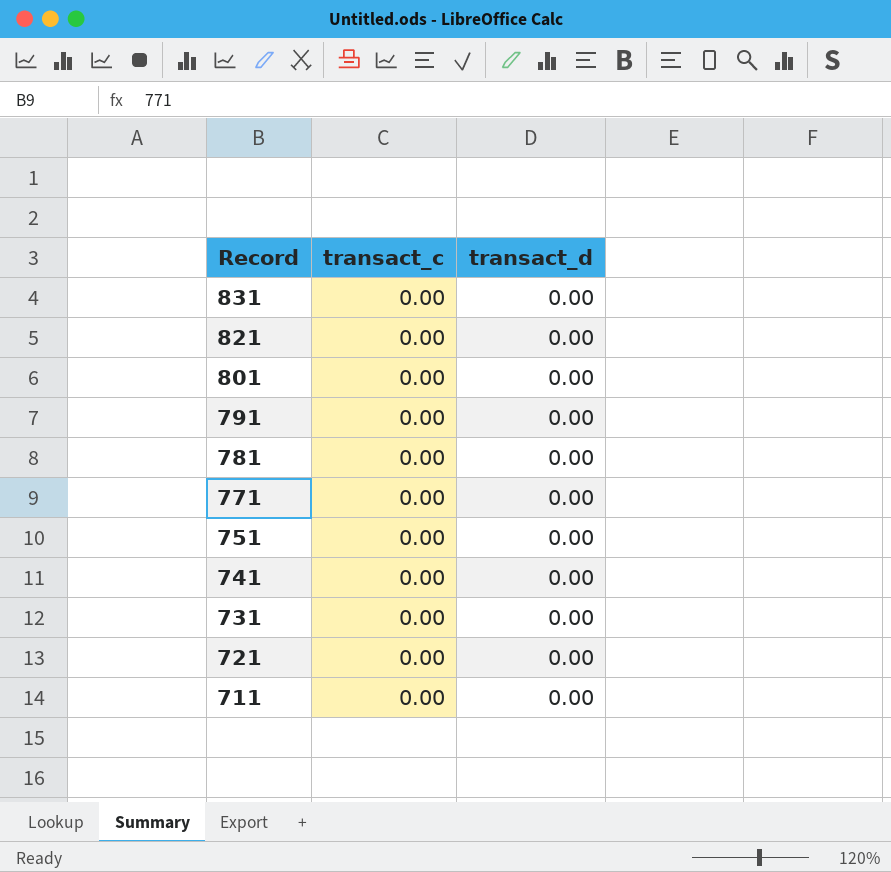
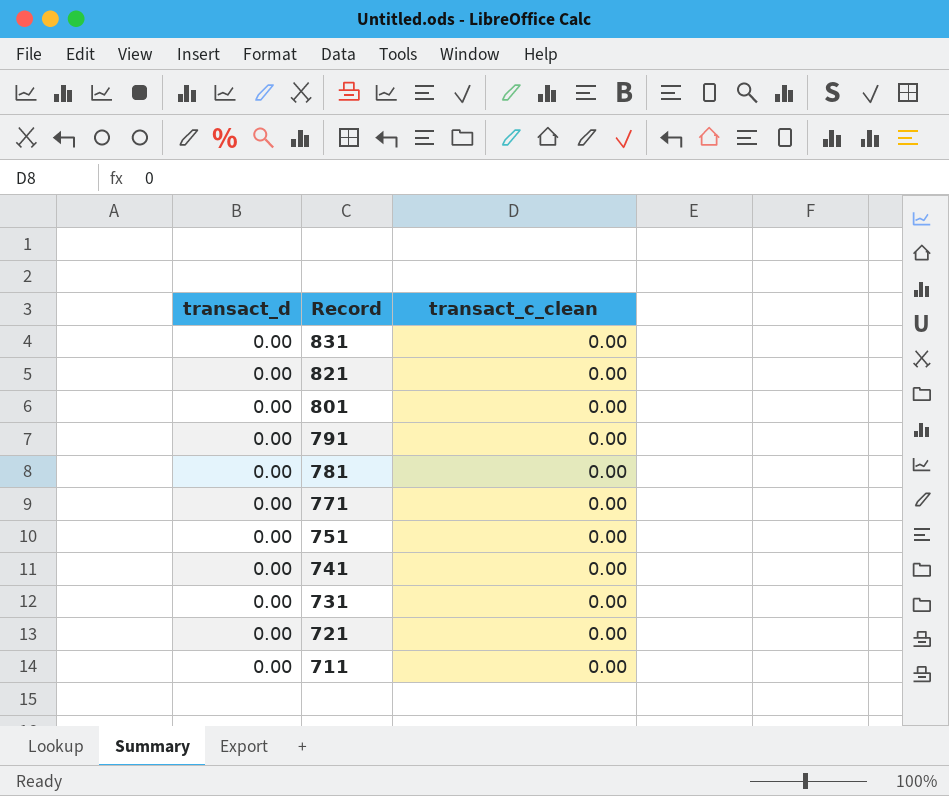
column transact_d | position: 3 -> 1
column name: transact_c -> transact_c_clean

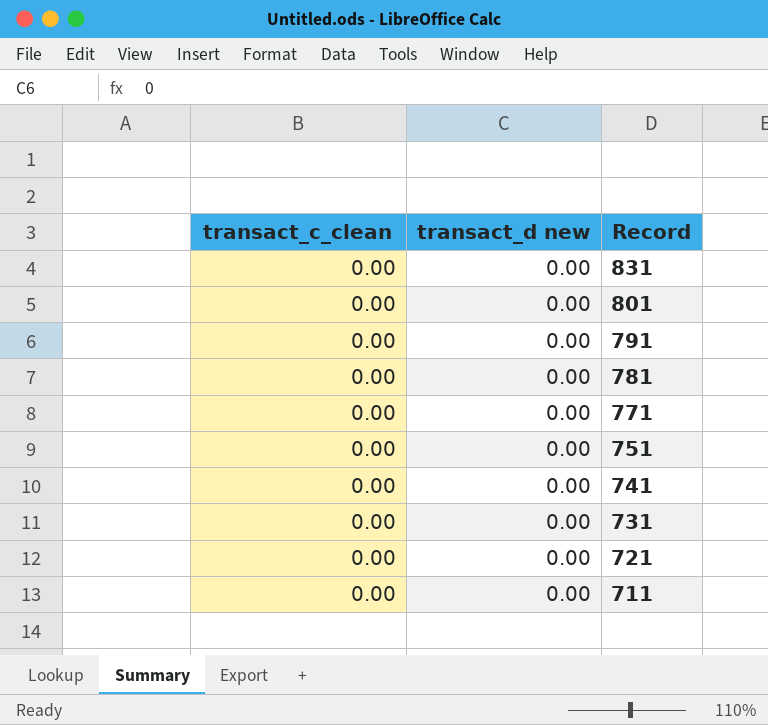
column transact_c_clean | position: 3 -> 1
column name: transact_d -> transact_d new
row 821: 0.00 | 0.00 -> none

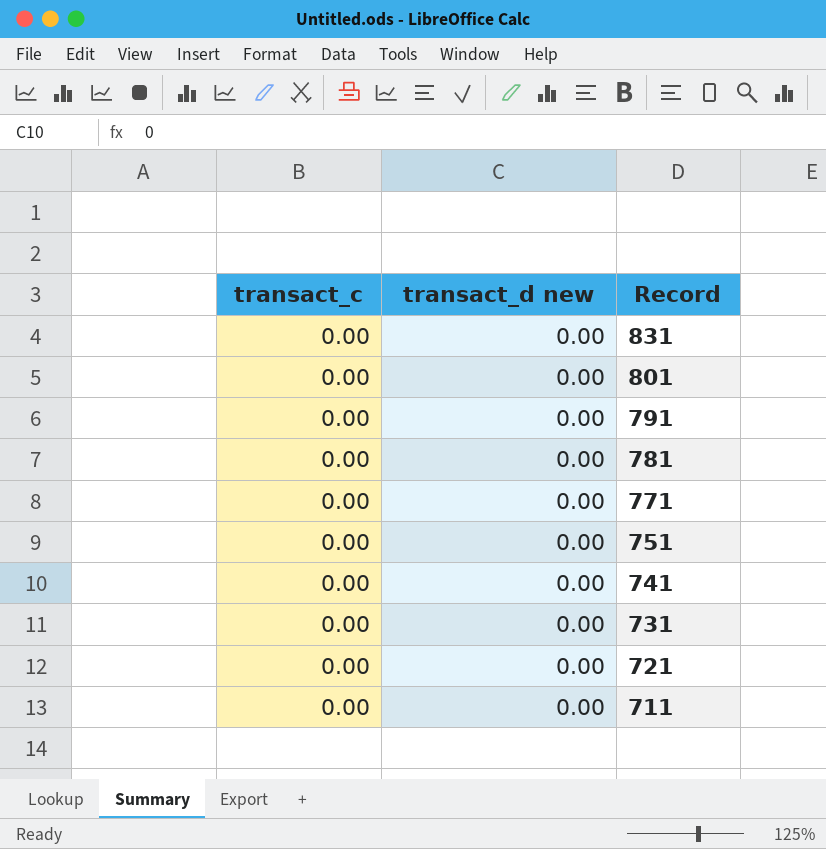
column name: transact_c_clean -> transact_c

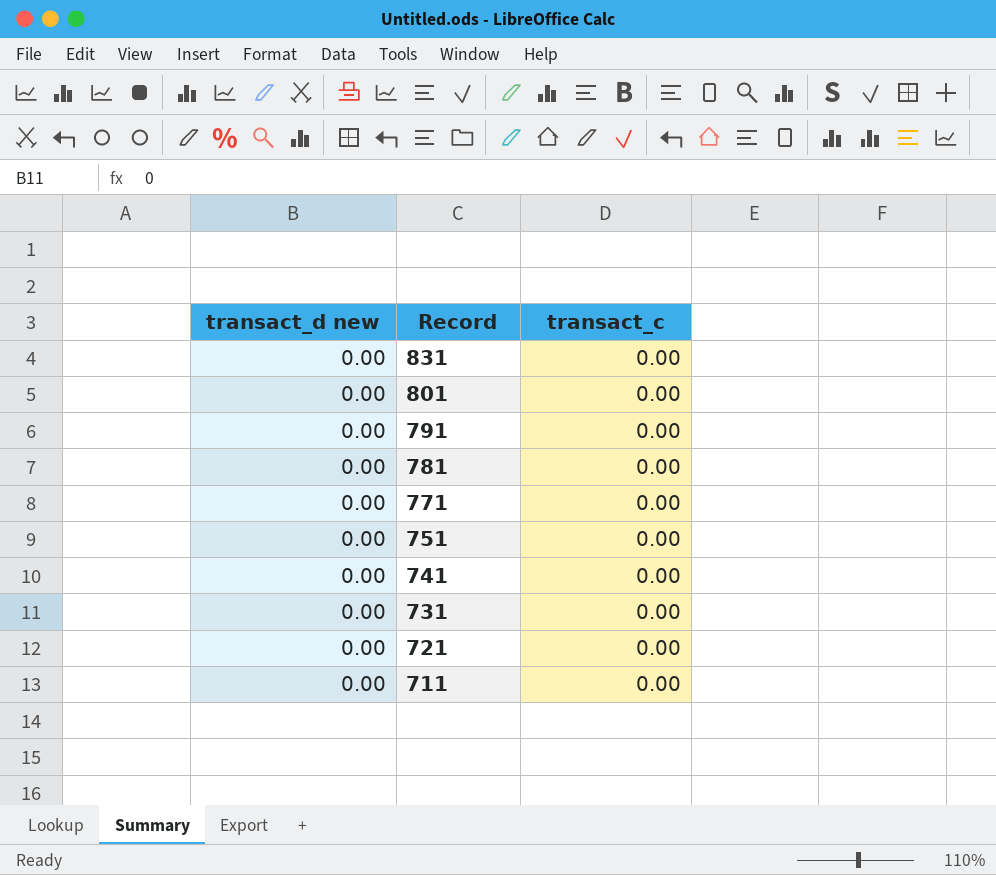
column transact_c | position: 1 -> 3

